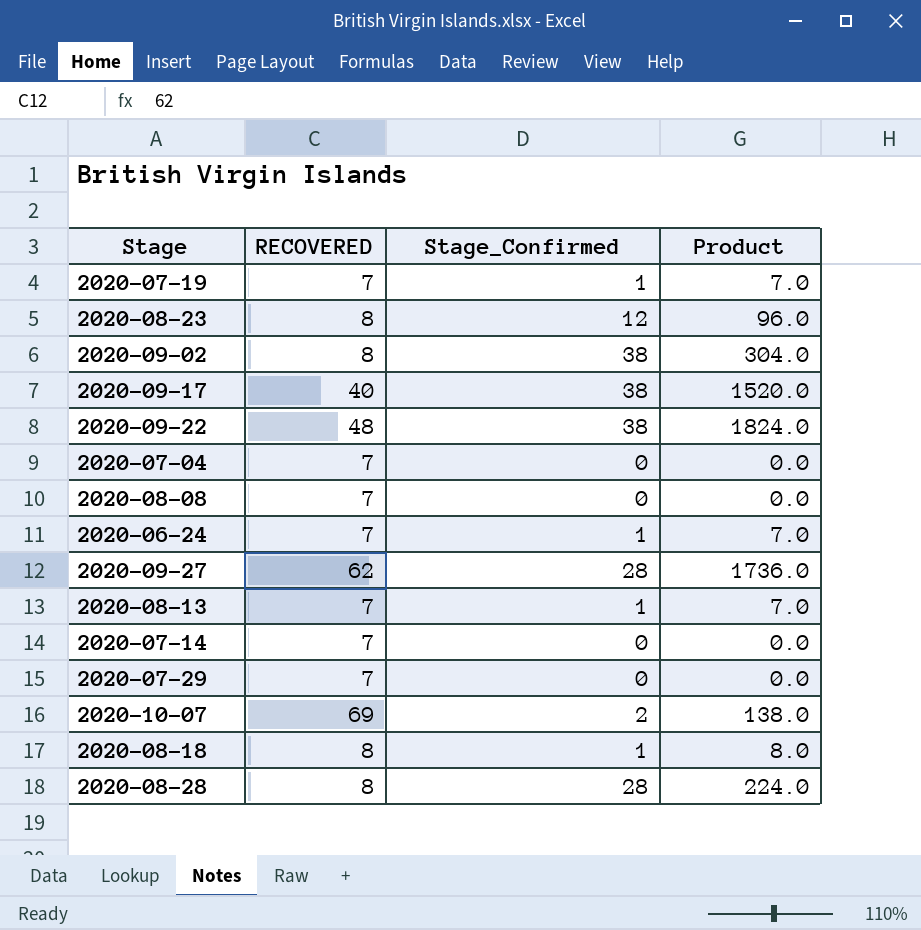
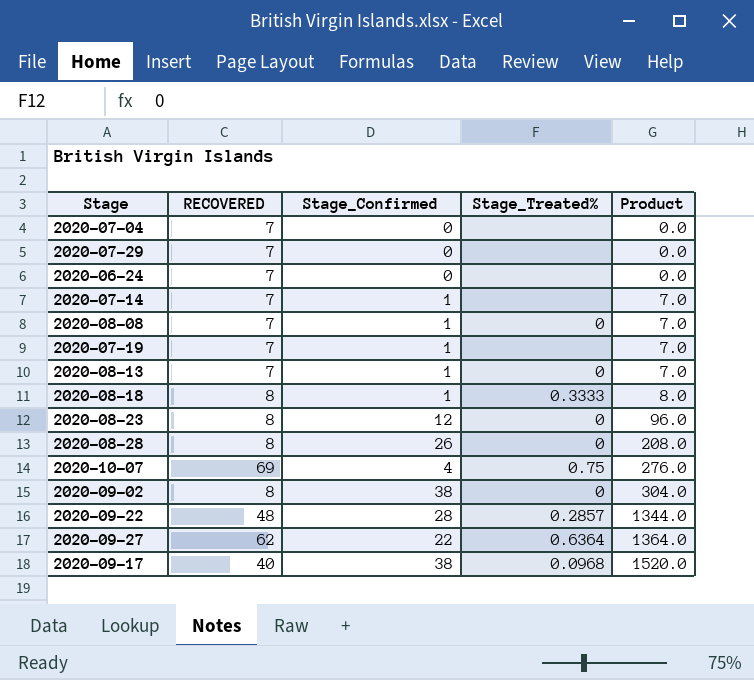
row order: none -> Product ascending
column Stage_Treated% | position: none -> 4
2020-06-24 | Stage_Confirmed: 1 -> 0
2020-06-24 | Product: 7.0 -> 0.0
2020-07-14 | Stage_Confirmed: 0 -> 1
2020-07-14 | Product: 0.0 -> 7.0
2020-08-08 | Stage_Confirmed: 0 -> 1
2020-08-08 | Product: 0.0 -> 7.0
2020-08-28 | Stage_Confirmed: 28 -> 26
2020-08-28 | Product: 224.0 -> 208.0
2020-10-07 | Stage_Confirmed: 2 -> 4
2020-10-07 | Product: 138.0 -> 276.0
2020-09-22 | Stage_Confirmed: 38 -> 28
2020-09-22 | Product: 1824.0 -> 1344.0
2020-09-27 | Stage_Confirmed: 28 -> 22
2020-09-27 | Product: 1736.0 -> 1364.0

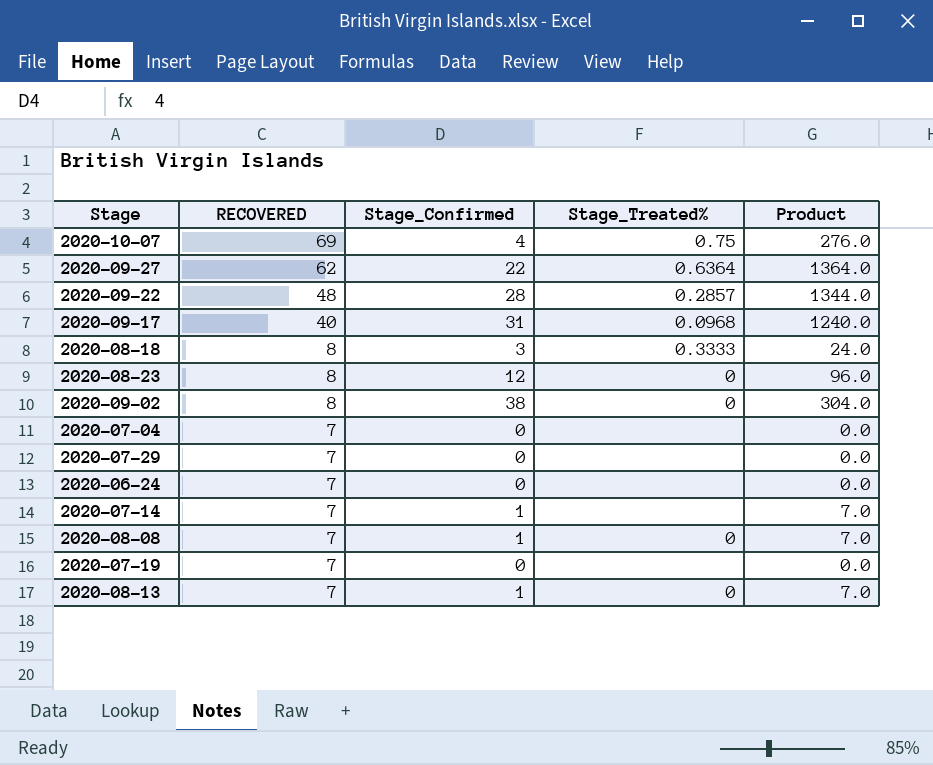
row order: Product ascending -> RECOVERED descending
row 2020-08-28: 8 | 26 | 0 | 208.0 -> none
2020-09-17 | Stage_Confirmed: 38 -> 31
2020-09-17 | Product: 1520.0 -> 1240.0
2020-08-18 | Stage_Confirmed: 1 -> 3
2020-08-18 | Product: 8.0 -> 24.0
2020-07-19 | Stage_Confirmed: 1 -> 0
2020-07-19 | Product: 7.0 -> 0.0

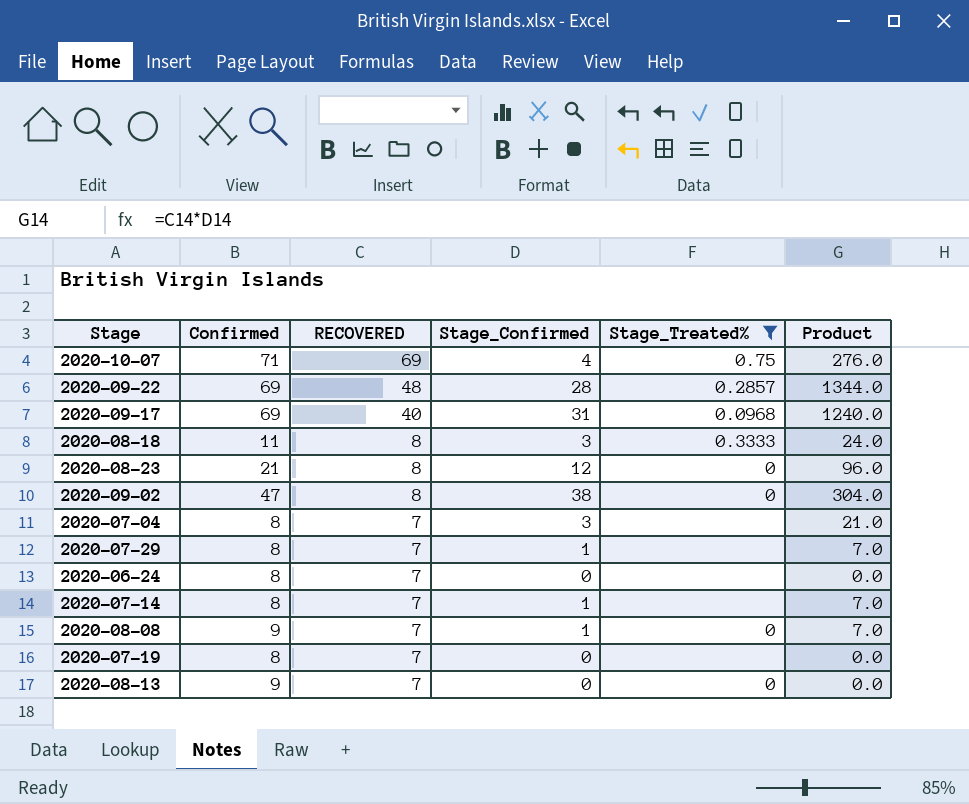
filter: none -> Stage_Treated% != 0.6364
column Confirmed | position: none -> 2
2020-07-04 | Stage_Confirmed: 0 -> 3
2020-07-04 | Product: 0.0 -> 21.0
2020-07-29 | Stage_Confirmed: 0 -> 1
2020-07-29 | Product: 0.0 -> 7.0
2020-08-13 | Stage_Confirmed: 1 -> 0
2020-08-13 | Product: 7.0 -> 0.0

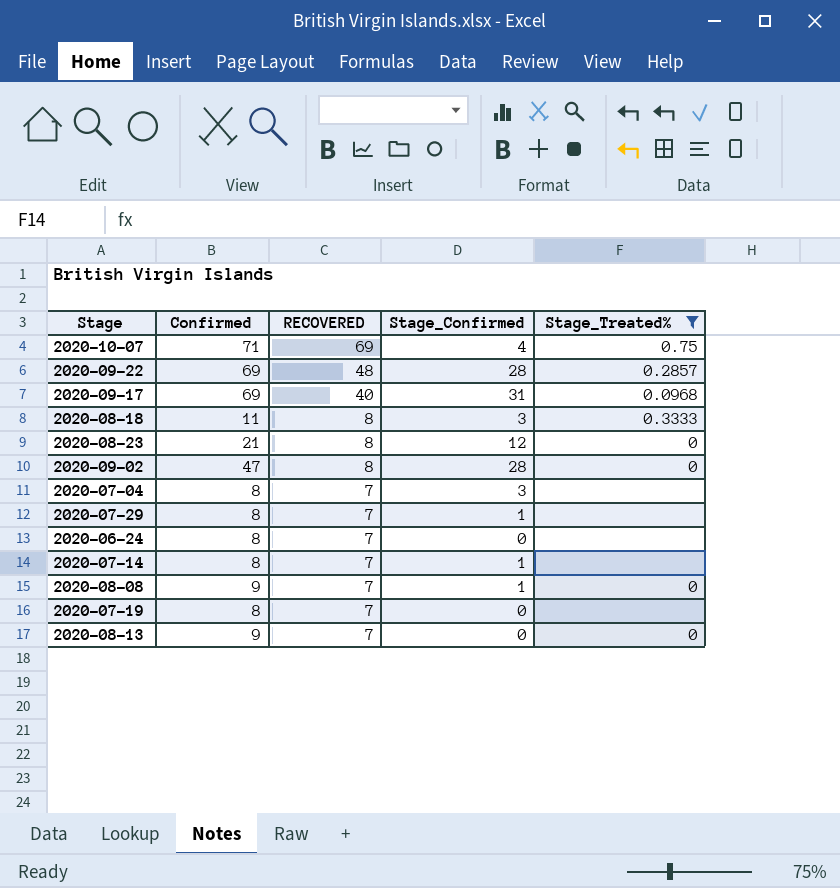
column Product | formula: [RECOVERED] * [Stage_Confirmed] -> none
2020-09-02 | Stage_Confirmed: 38 -> 28

